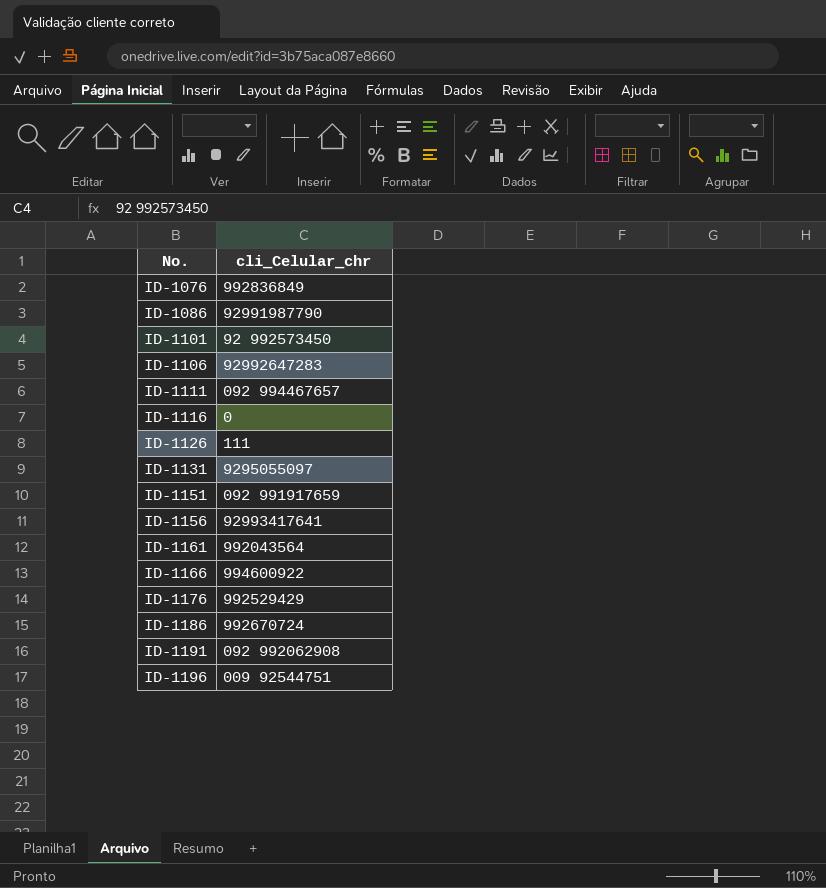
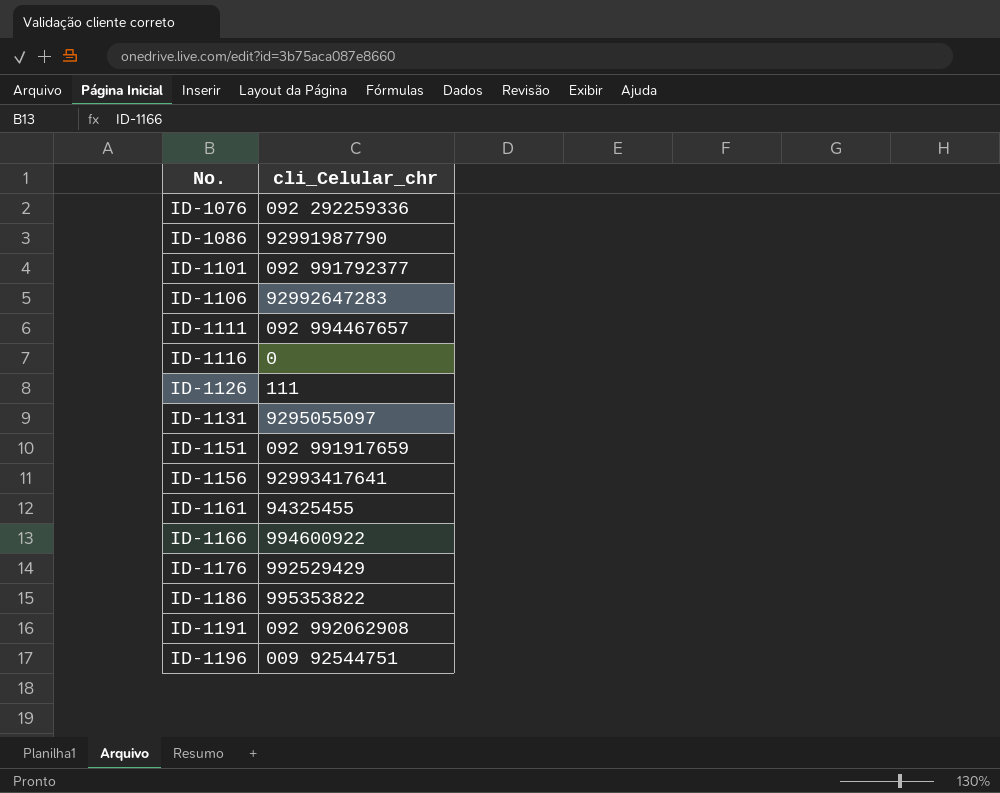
ID-1076 | cli_Celular_chr: 992836849 -> 092 292259336
ID-1101 | cli_Celular_chr: 92 992573450 -> 092 991792377
ID-1161 | cli_Celular_chr: 992043564 -> 94325455
ID-1186 | cli_Celular_chr: 992670724 -> 995353822

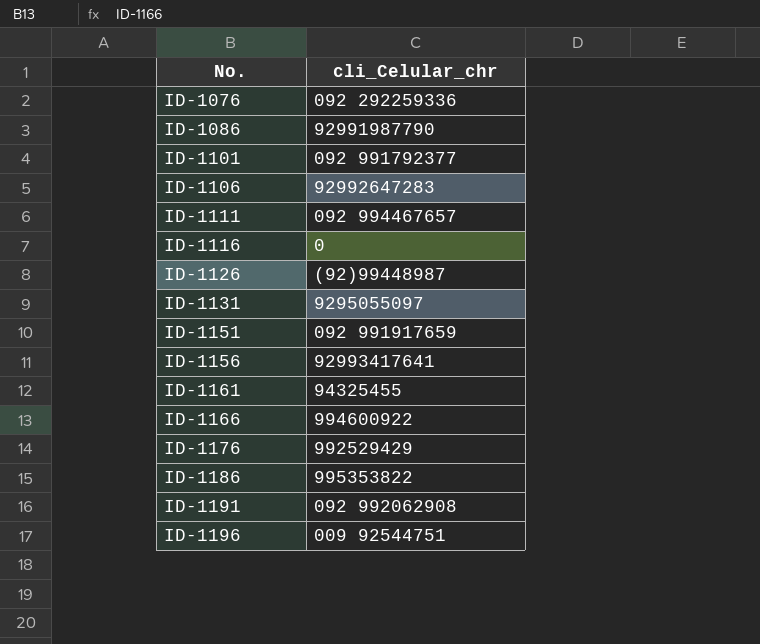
ID-1126 | cli_Celular_chr: 111 -> (92)99448987

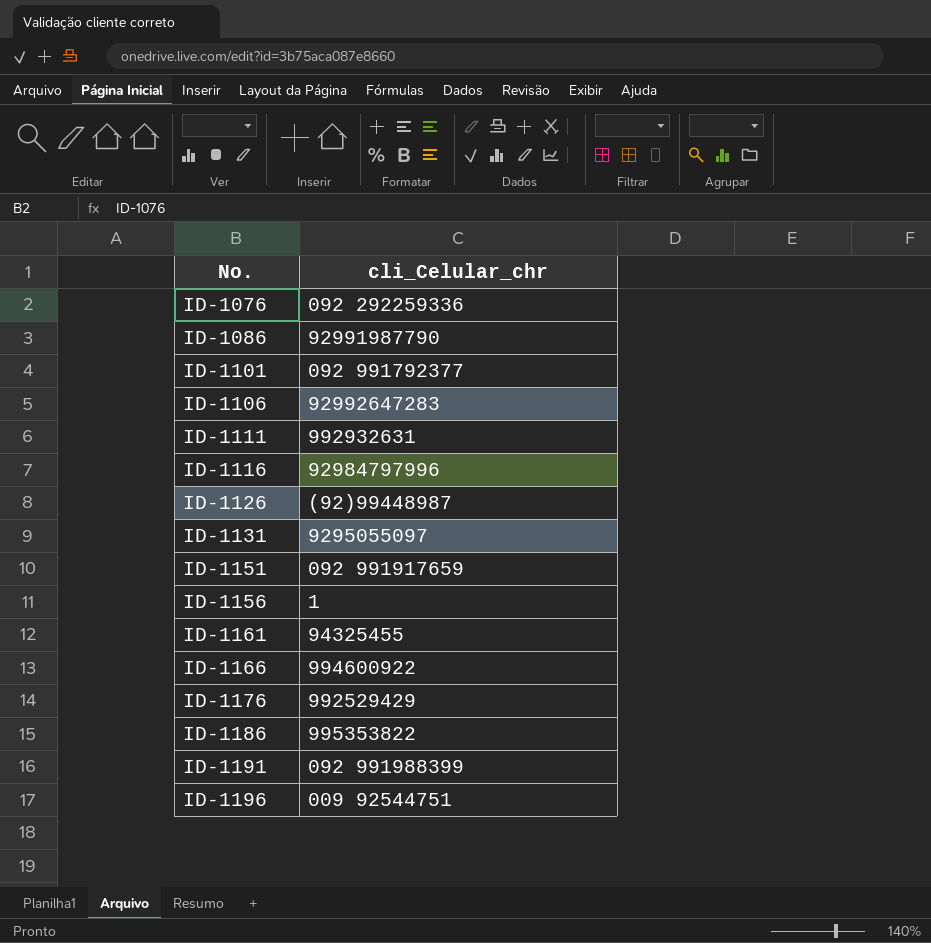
ID-1111 | cli_Celular_chr: 092 994467657 -> 992932631
ID-1116 | cli_Celular_chr: 0 -> 92984797996
ID-1156 | cli_Celular_chr: 92993417641 -> 1
ID-1191 | cli_Celular_chr: 092 992062908 -> 092 991988399

